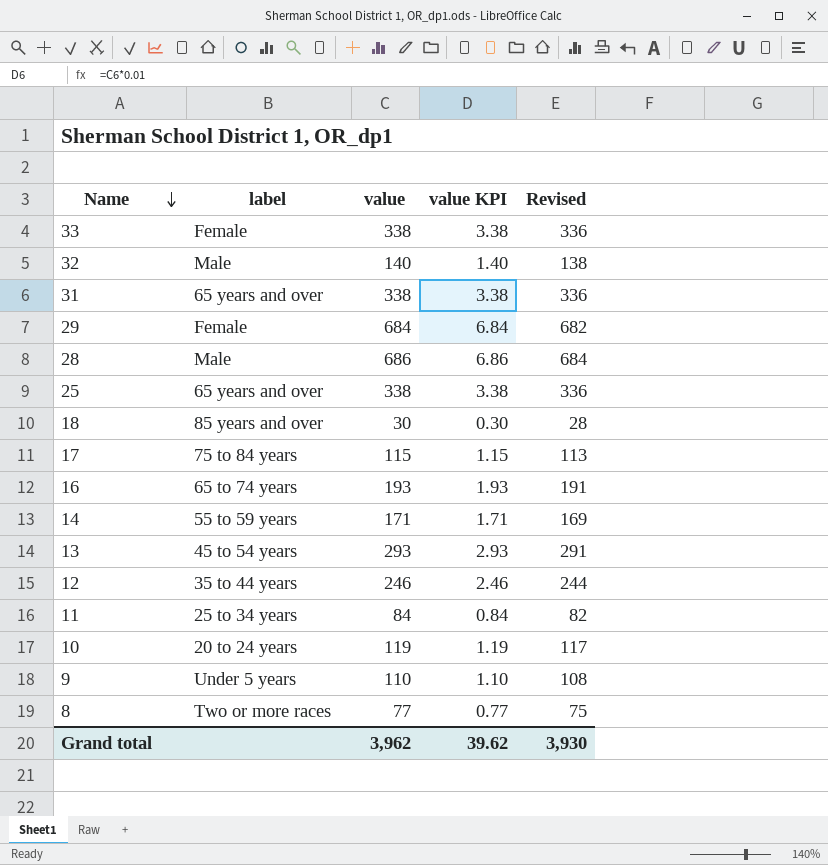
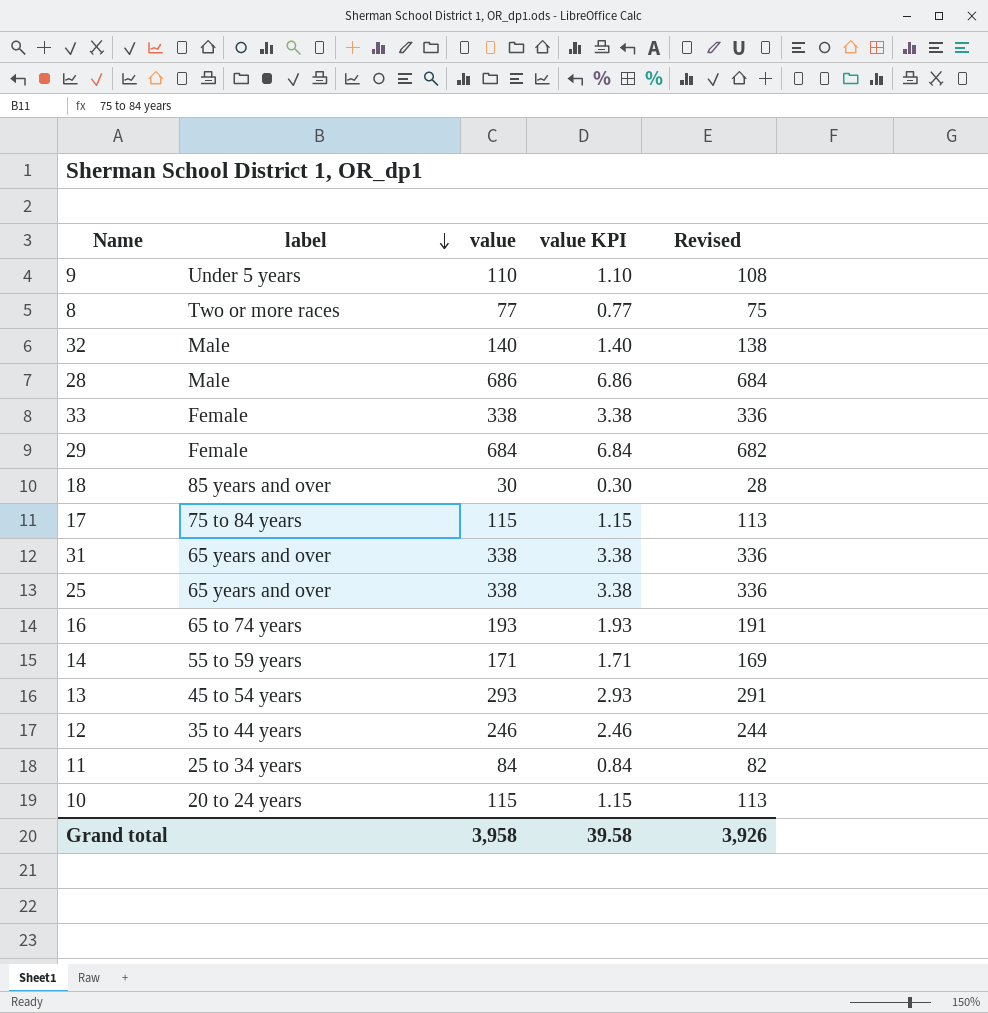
row order: Name descending -> label descending
10 | value: 119 -> 115
10 | value KPI: 1.19 -> 1.15
10 | Revised: 117 -> 113
Grand total | value: 3,962 -> 3,958
Grand total | value KPI: 39.62 -> 39.58
Grand total | Revised: 3,930 -> 3,926

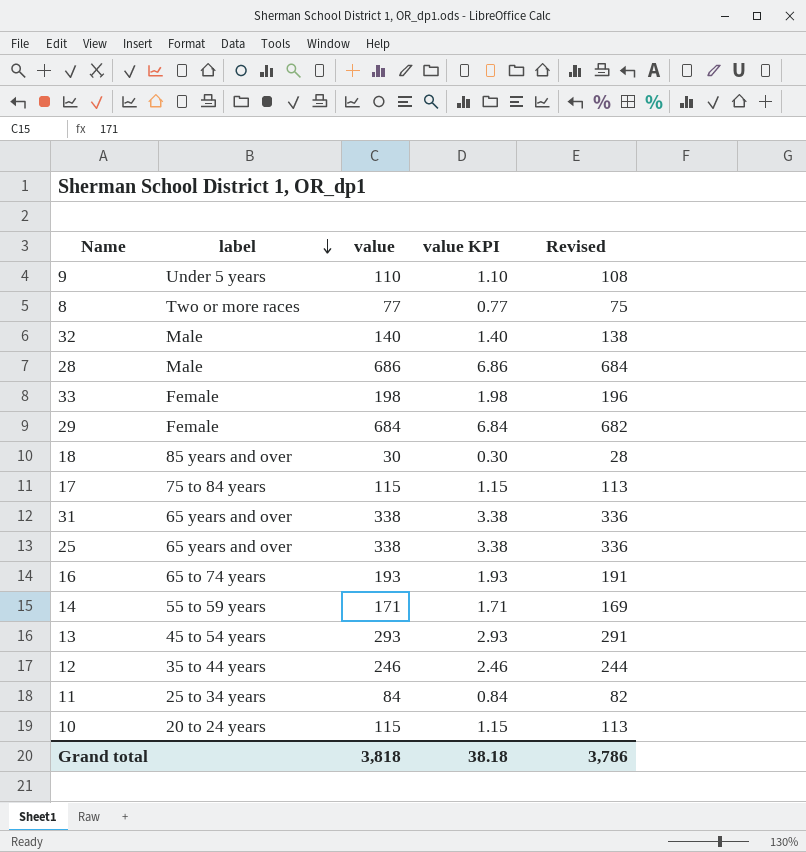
33 | value: 338 -> 198
33 | value KPI: 3.38 -> 1.98
33 | Revised: 336 -> 196
Grand total | value: 3,958 -> 3,818
Grand total | value KPI: 39.58 -> 38.18
Grand total | Revised: 3,926 -> 3,786

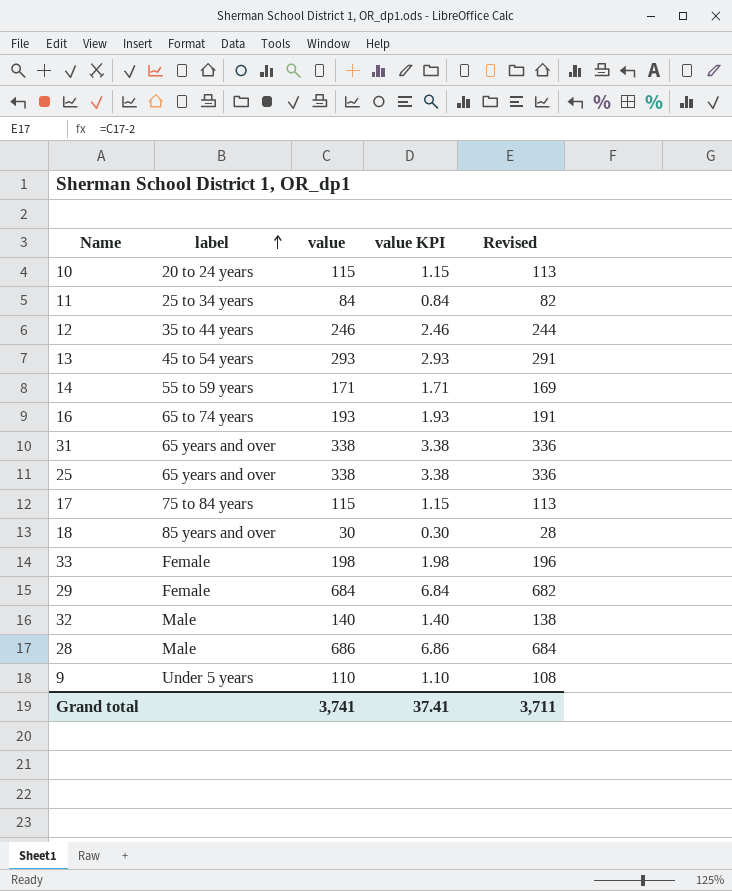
row order: label descending -> label ascending
row 8: Two or more races | 77 | 0.77 | 75 -> none
Grand total | value: 3,818 -> 3,741
Grand total | value KPI: 38.18 -> 37.41
Grand total | Revised: 3,786 -> 3,711

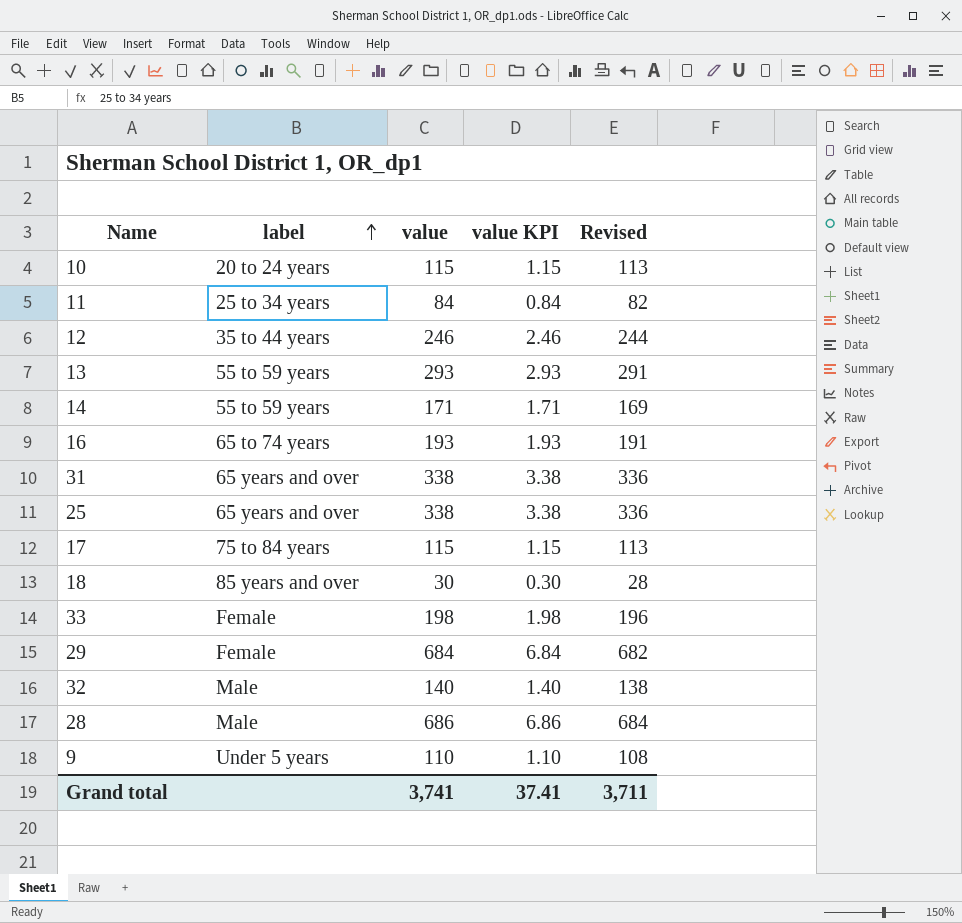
13 | label: 45 to 54 years -> 55 to 59 years

